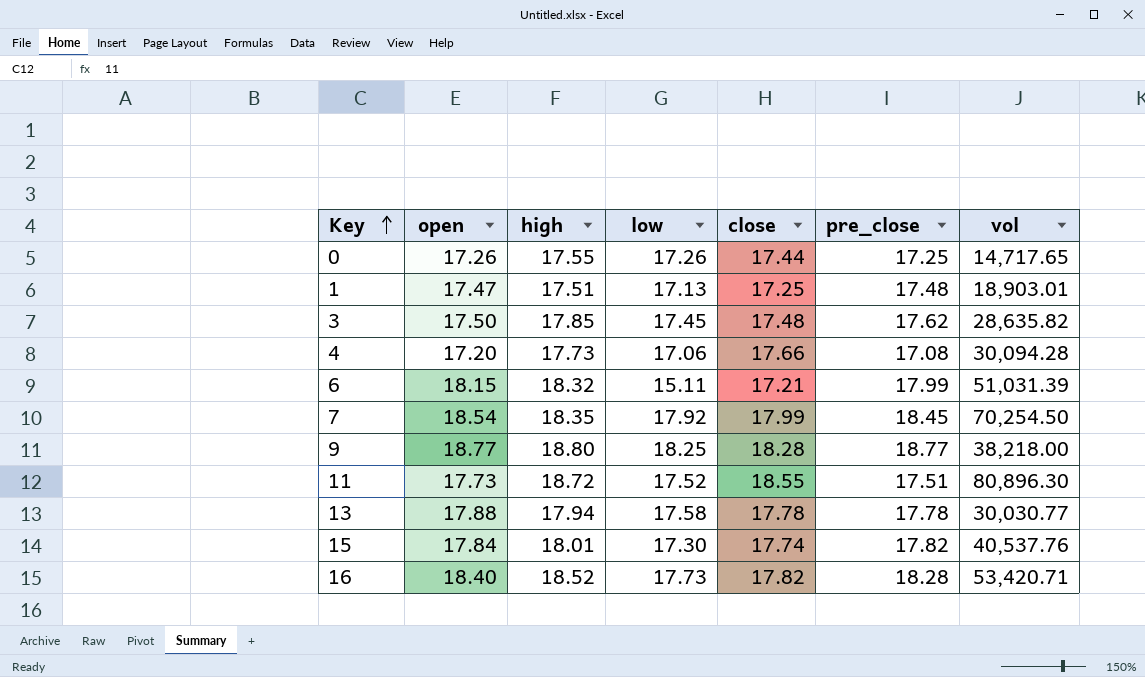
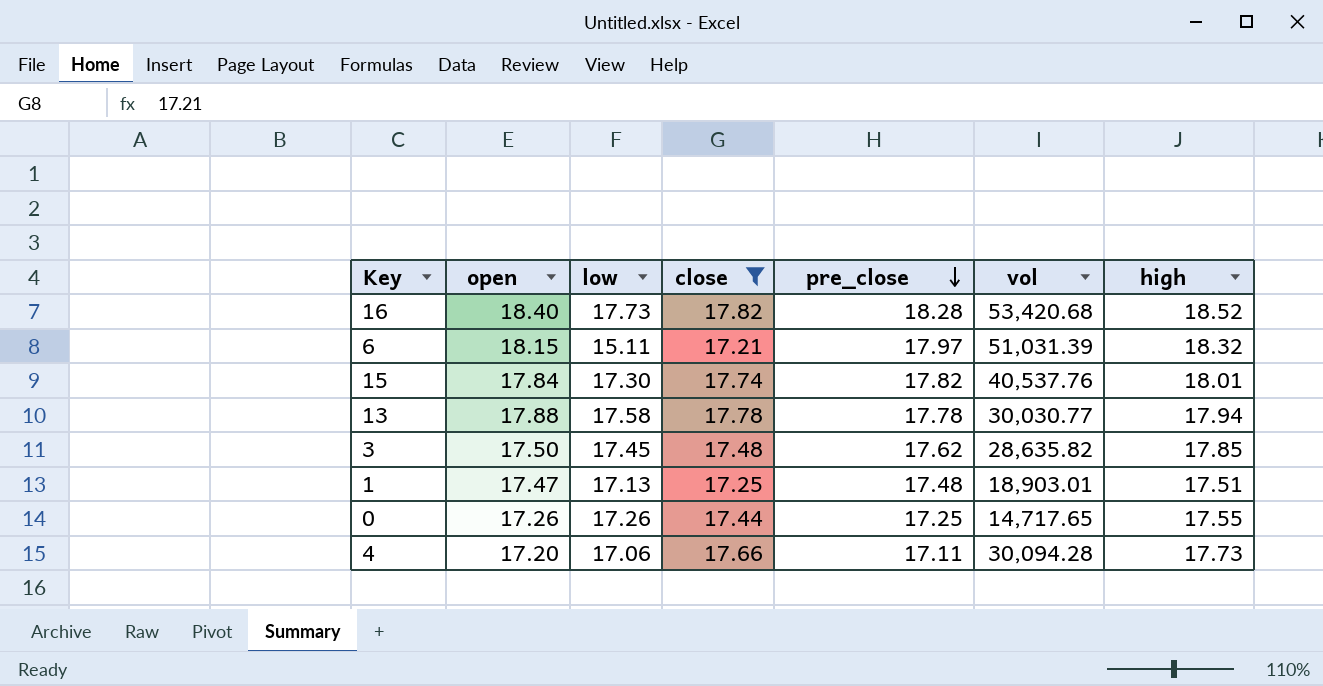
filter: none -> close <= 17.82
row order: Key ascending -> pre_close descending
column high | position: 3 -> 7
16 | vol: 53,420.71 -> 53,420.68
6 | pre_close: 17.99 -> 17.97
4 | pre_close: 17.08 -> 17.11

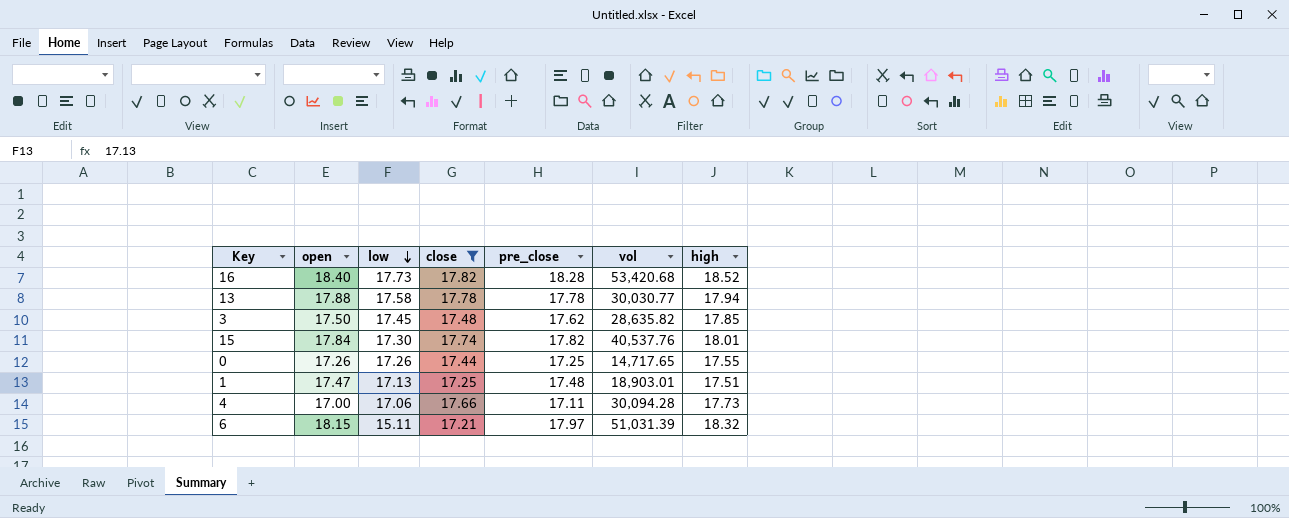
row order: pre_close descending -> low descending
4 | open: 17.20 -> 17.00

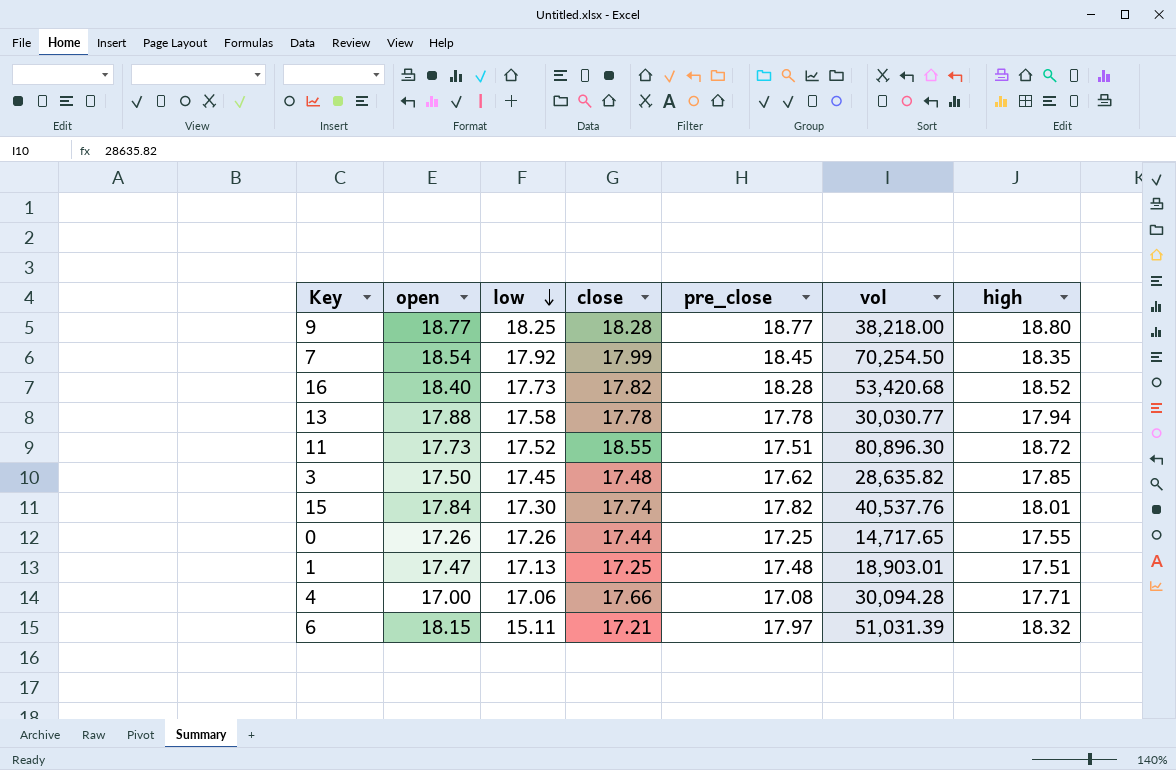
filter: close <= 17.82 -> none
4 | pre_close: 17.11 -> 17.08
4 | high: 17.73 -> 17.71

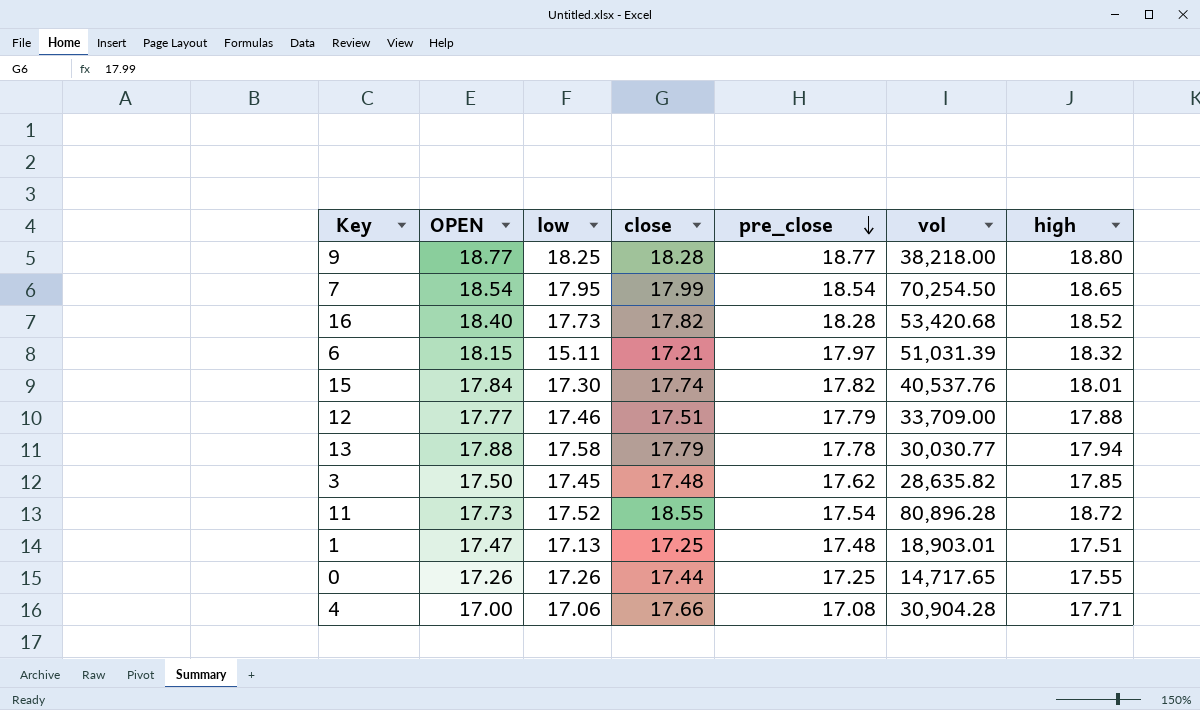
row order: low descending -> pre_close descending
column name: open -> OPEN
7 | low: 17.92 -> 17.95
7 | pre_close: 18.45 -> 18.54
7 | high: 18.35 -> 18.65
row 12: none -> 17.77 | 17.46 | 17.51 | 17.79 | 33,709.00 | 17.88
13 | close: 17.78 -> 17.79
11 | pre_close: 17.51 -> 17.54
11 | vol: 80,896.30 -> 80,896.28
4 | vol: 30,094.28 -> 30,904.28

